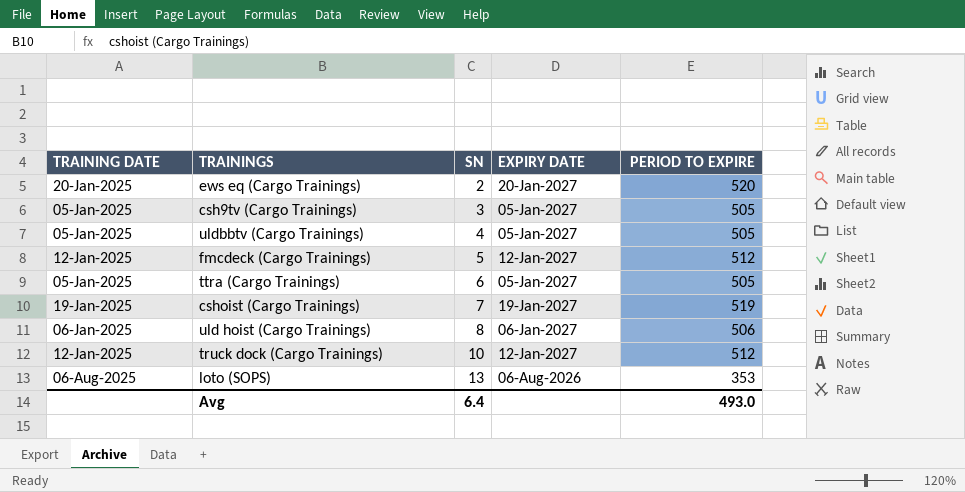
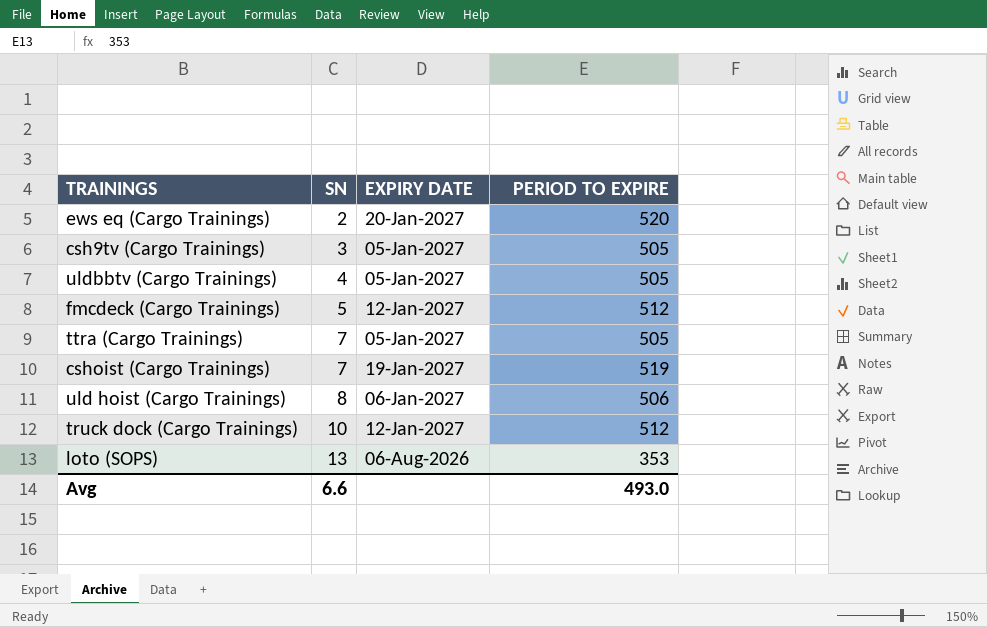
column TRAINING DATE | position: 1 -> none
ttra (Cargo Trainings) | SN: 6 -> 7
Avg | SN: 6.4 -> 6.6

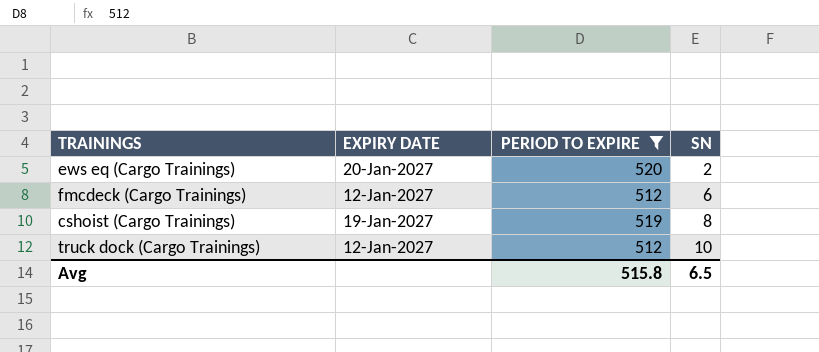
filter: none -> PERIOD TO EXPIRE >= 512
column SN | position: 2 -> 4
fmcdeck (Cargo Trainings) | SN: 5 -> 6
cshoist (Cargo Trainings) | SN: 7 -> 8
Avg | PERIOD TO EXPIRE: 493.0 -> 515.8
Avg | SN: 6.6 -> 6.5

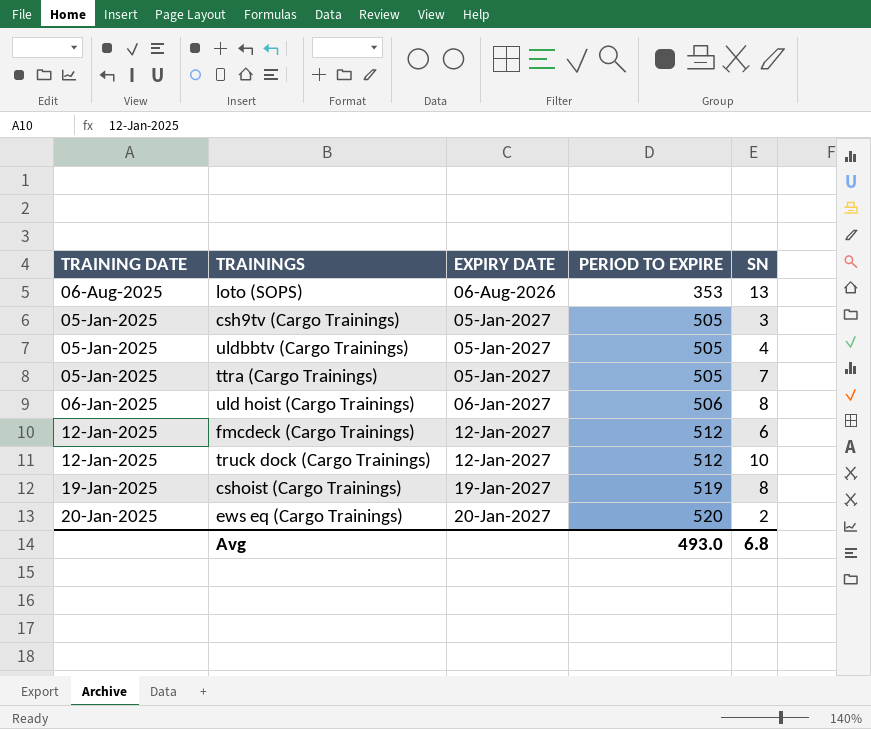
filter: PERIOD TO EXPIRE >= 512 -> none
row order: SN ascending -> EXPIRY DATE ascending
column TRAINING DATE | position: none -> 1
Avg | PERIOD TO EXPIRE: 515.8 -> 493.0
Avg | SN: 6.5 -> 6.8

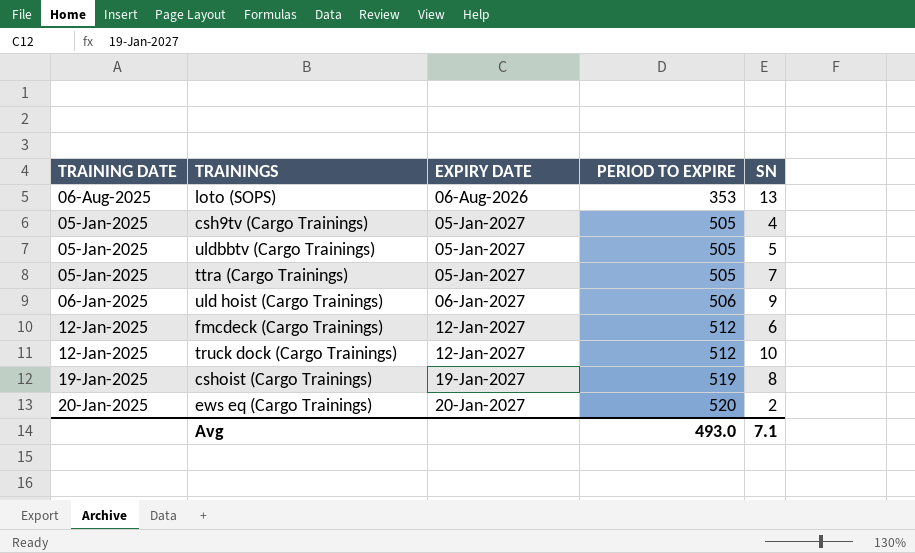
csh9tv (Cargo Trainings) | SN: 3 -> 4
uldbbtv (Cargo Trainings) | SN: 4 -> 5
uld hoist (Cargo Trainings) | SN: 8 -> 9
Avg | SN: 6.8 -> 7.1

